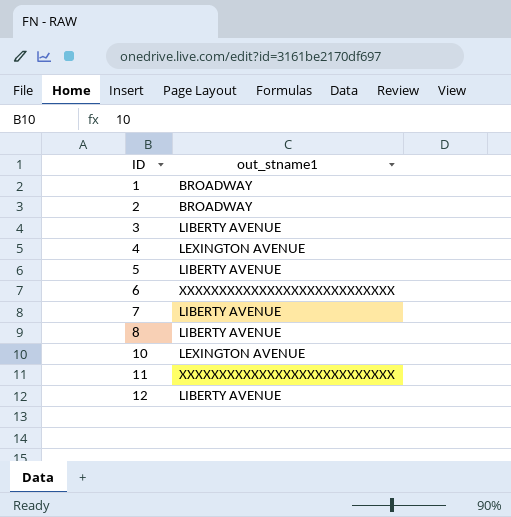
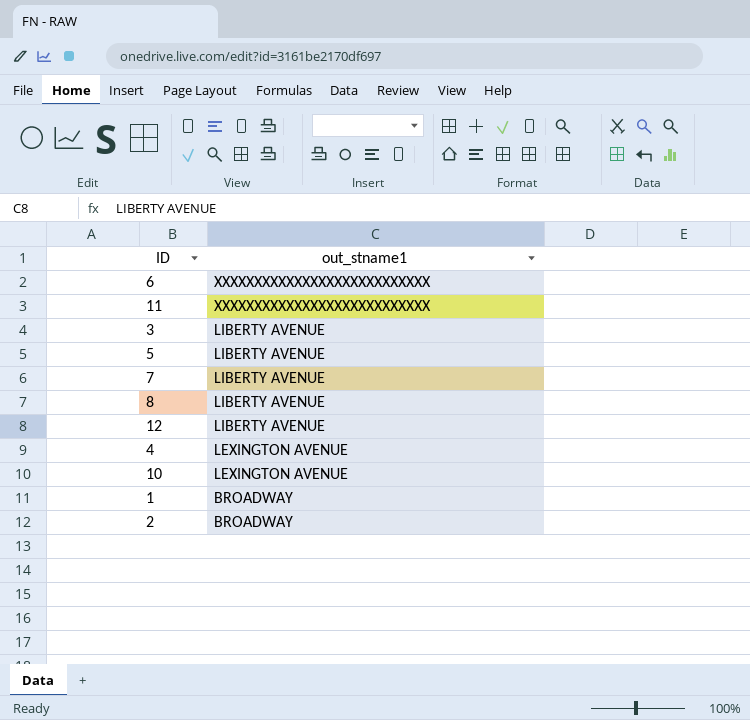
row order: ID ascending -> out_stname1 descending

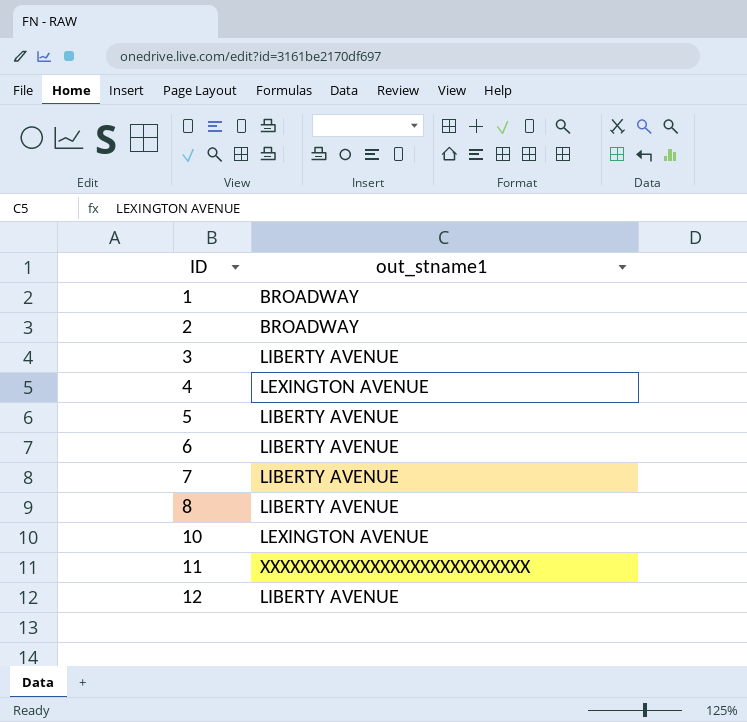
row order: out_stname1 descending -> ID ascending
6 | out_stname1: XXXXXXXXXXXXXXXXXXXXXXXXXXX -> LIBERTY AVENUE

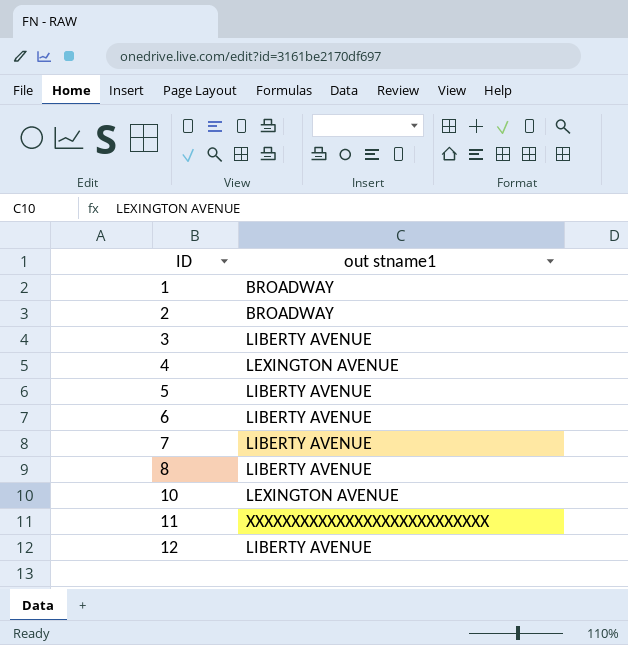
column name: out_stname1 -> out stname1

